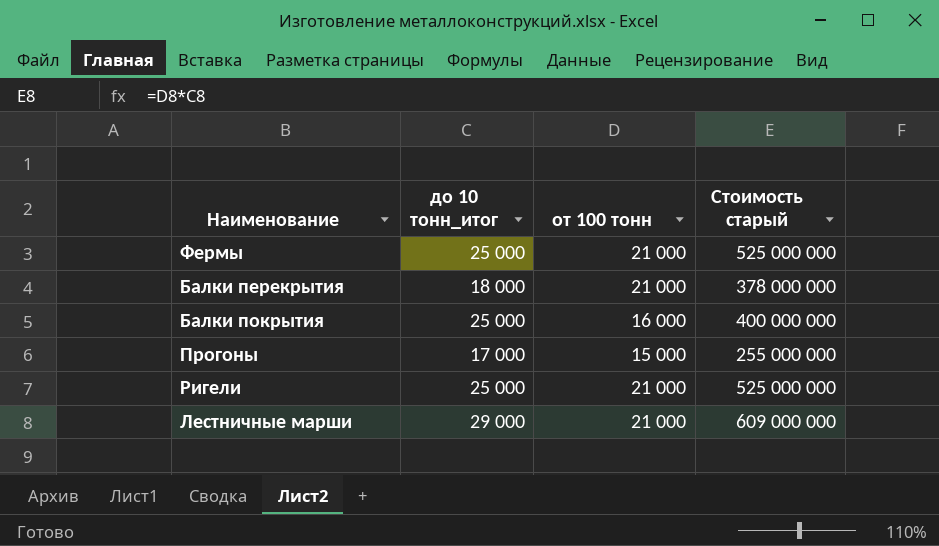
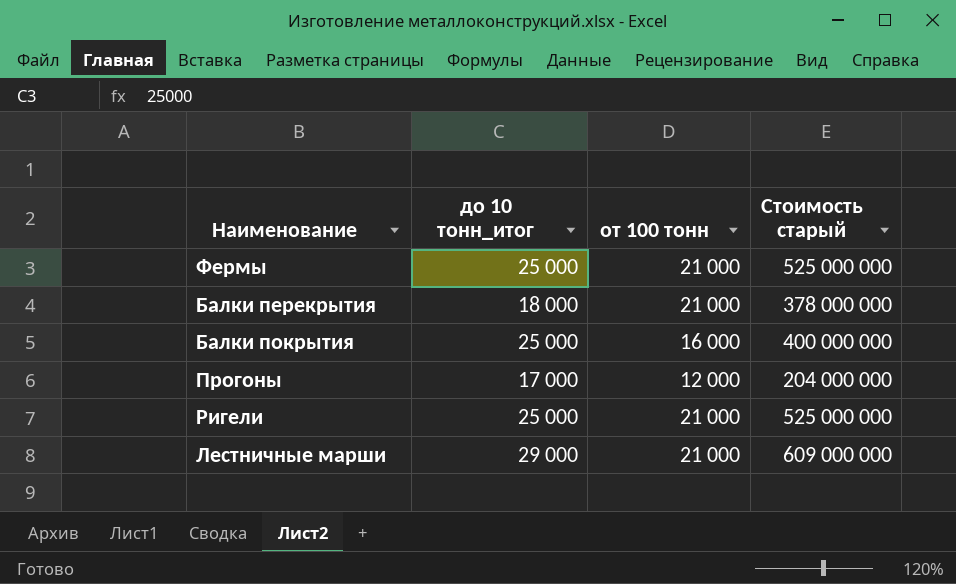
Прогоны | от 100 тонн: 15 000 -> 12 000
Прогоны | Стоимость старый: 255 000 000 -> 204 000 000

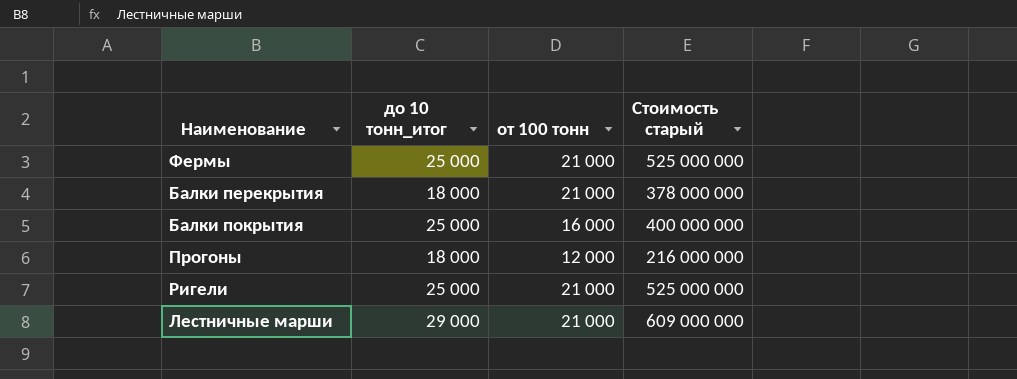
Прогоны | до 10 тонн_итог: 17 000 -> 18 000
Прогоны | Стоимость старый: 204 000 000 -> 216 000 000

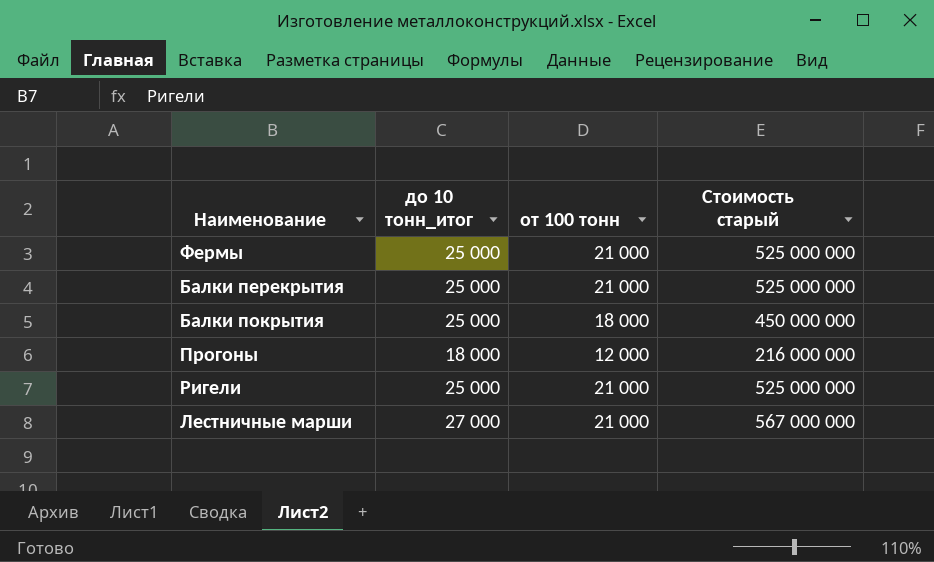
Балки перекрытия | до 10 тонн_итог: 18 000 -> 25 000
Балки перекрытия | Стоимость старый: 378 000 000 -> 525 000 000
Балки покрытия | от 100 тонн: 16 000 -> 18 000
Балки покрытия | Стоимость старый: 400 000 000 -> 450 000 000
Лестничные марши | до 10 тонн_итог: 29 000 -> 27 000
Лестничные марши | Стоимость старый: 609 000 000 -> 567 000 000

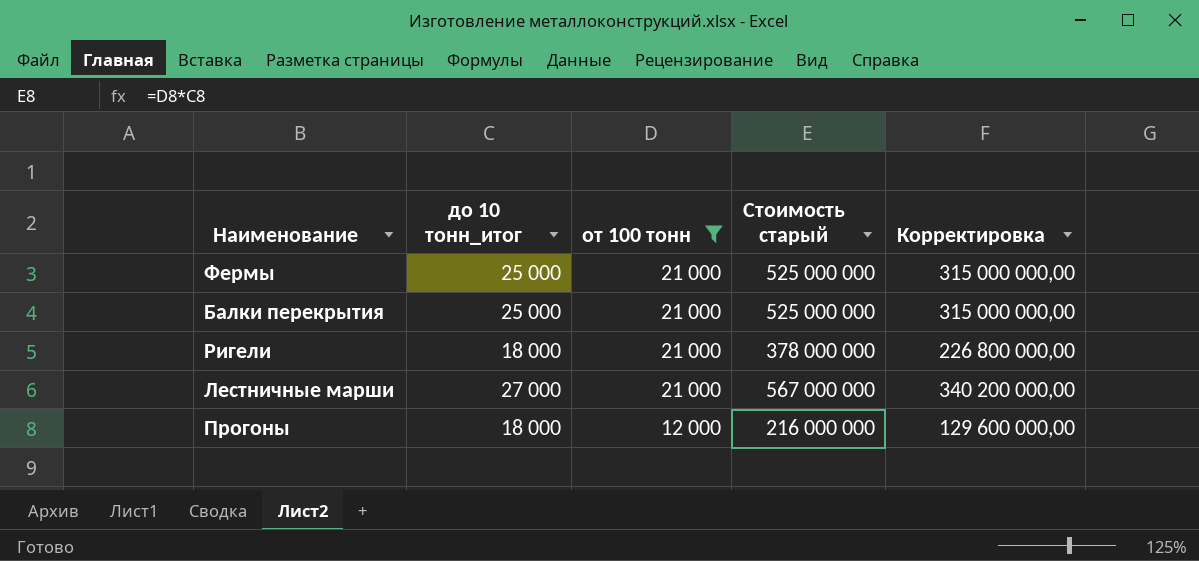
filter: none -> от 100 тонн != 18 000
row order: none -> от 100 тонн descending
column Корректировка | formula: none -> [Стоимость старый] * 0,6
Ригели | до 10 тонн_итог: 25 000 -> 18 000
Ригели | Стоимость старый: 525 000 000 -> 378 000 000

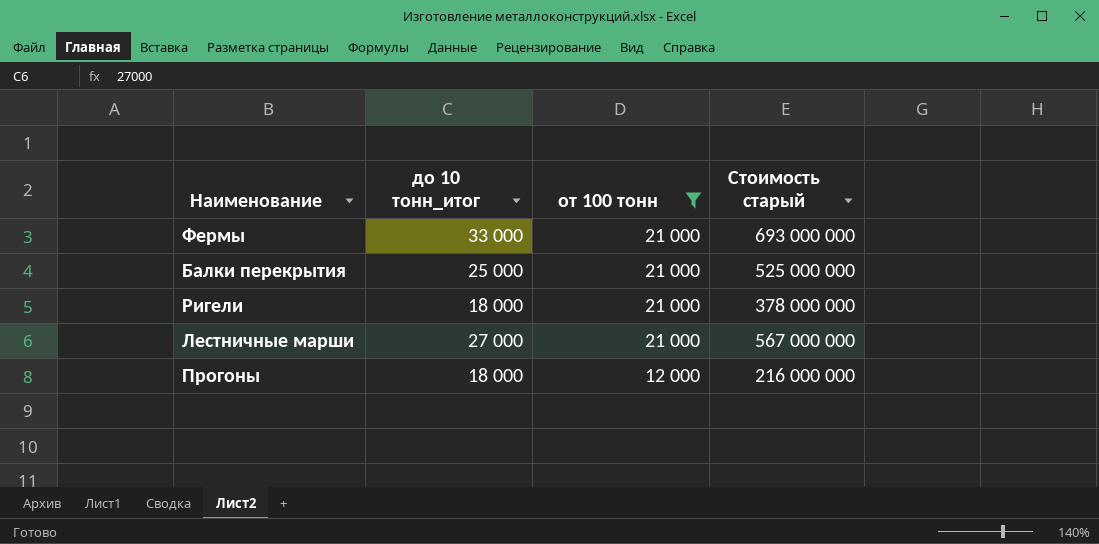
column Корректировка | formula: [Стоимость старый] * 0,6 -> none
Фермы | до 10 тонн_итог: 25 000 -> 33 000
Фермы | Стоимость старый: 525 000 000 -> 693 000 000

